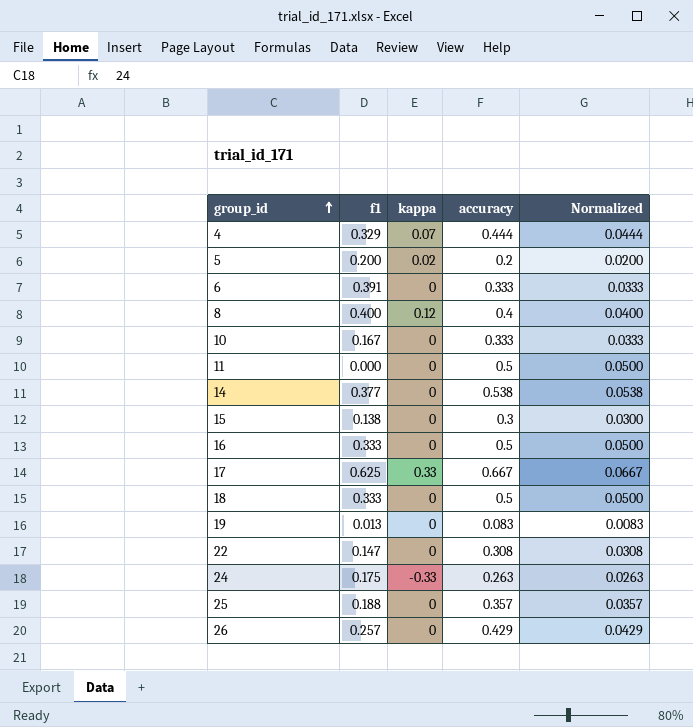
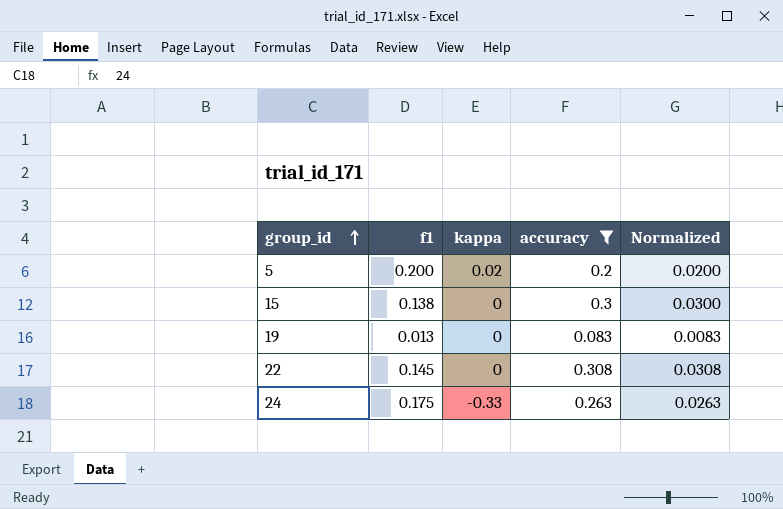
filter: none -> accuracy <= 0.308
22 | f1: 0.147 -> 0.145

